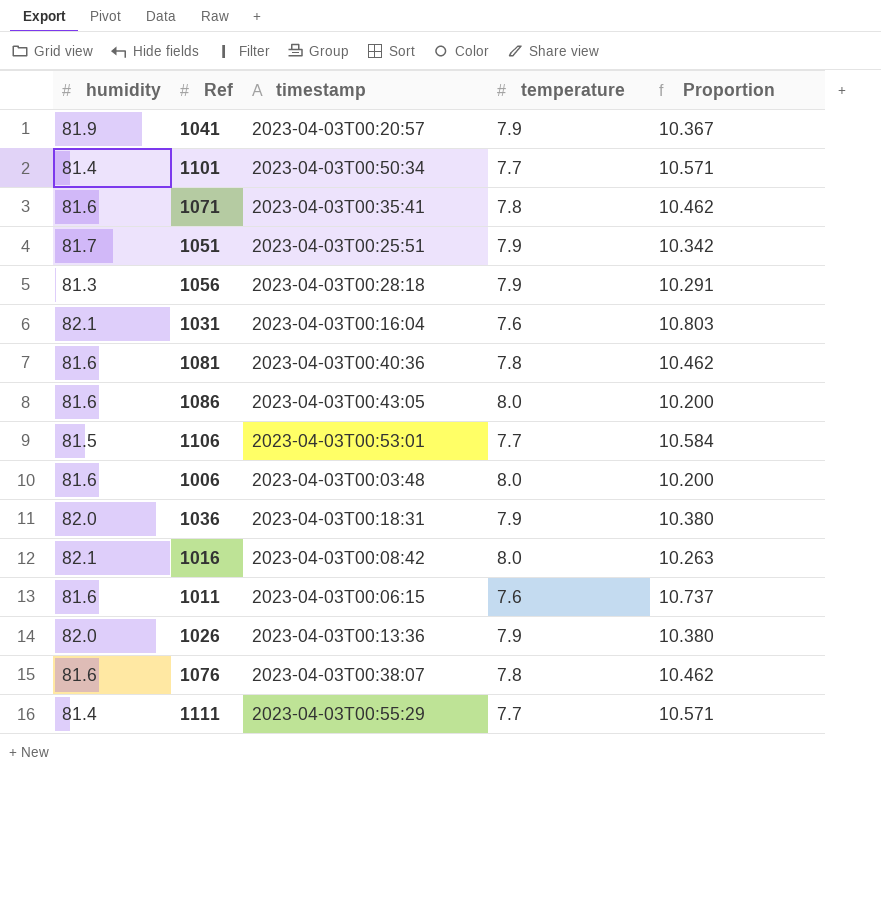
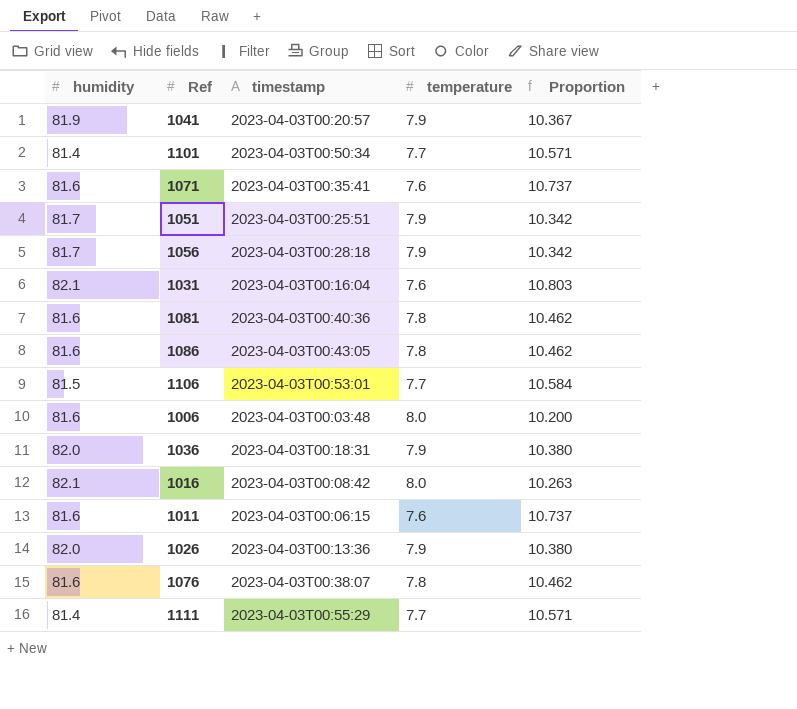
1071 | temperature: 7.8 -> 7.6
1071 | Proportion: 10.462 -> 10.737
1056 | humidity: 81.3 -> 81.7
1056 | Proportion: 10.291 -> 10.342
1086 | temperature: 8.0 -> 7.8
1086 | Proportion: 10.200 -> 10.462

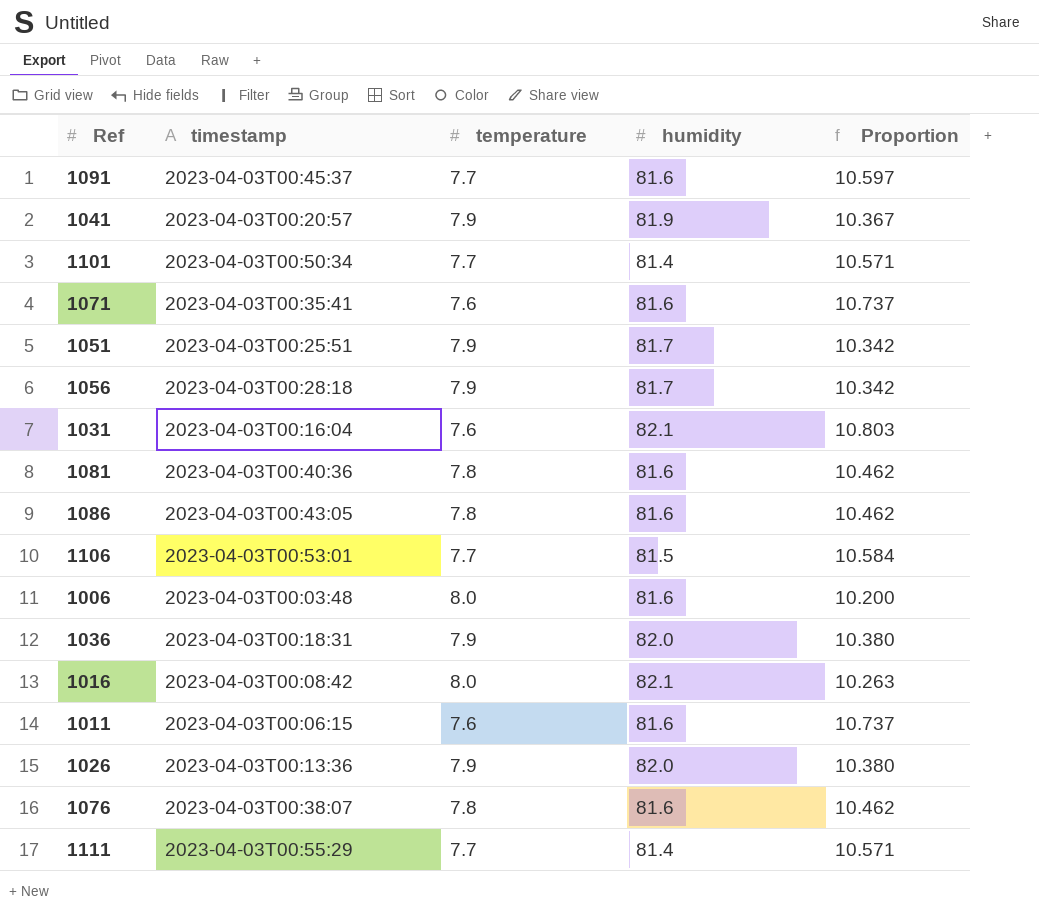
column humidity | position: 1 -> 4
row 1091: none -> 2023-04-03T00:45:37 | 7.7 | 81.6 | 10.597

